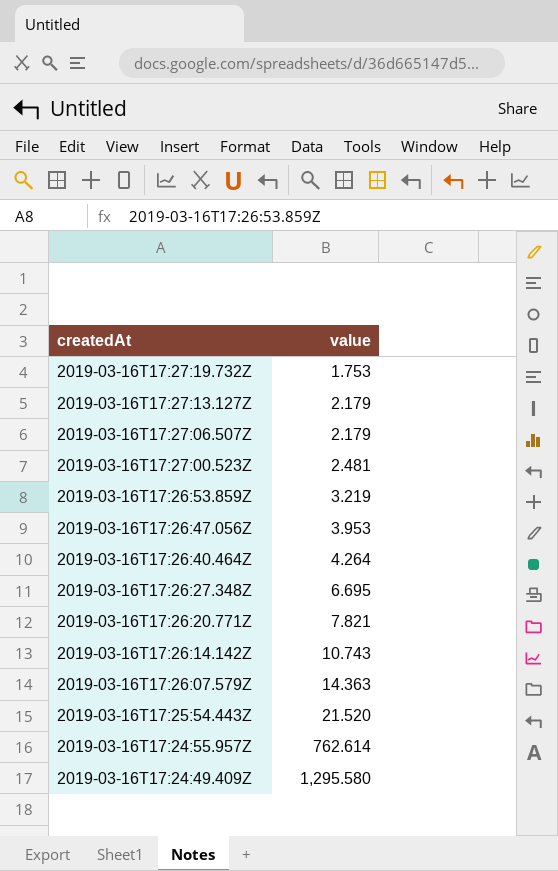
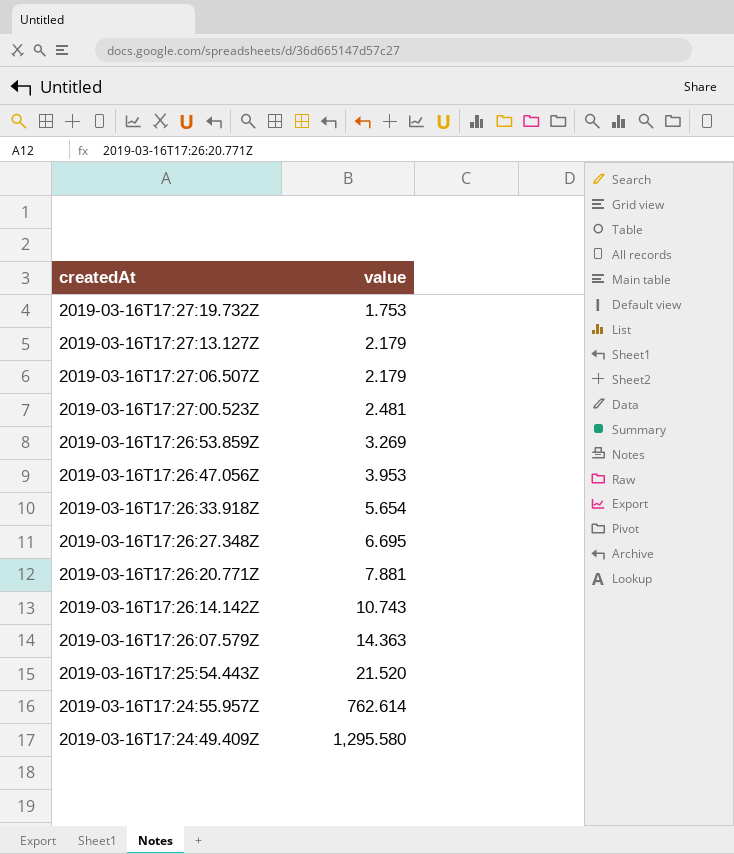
row 2019-03-16T17:26:40.464Z: 4.264 -> none
2019-03-16T17:26:53.859Z | value: 3.219 -> 3.269
row 2019-03-16T17:26:33.918Z: none -> 5.654
2019-03-16T17:26:20.771Z | value: 7.821 -> 7.881

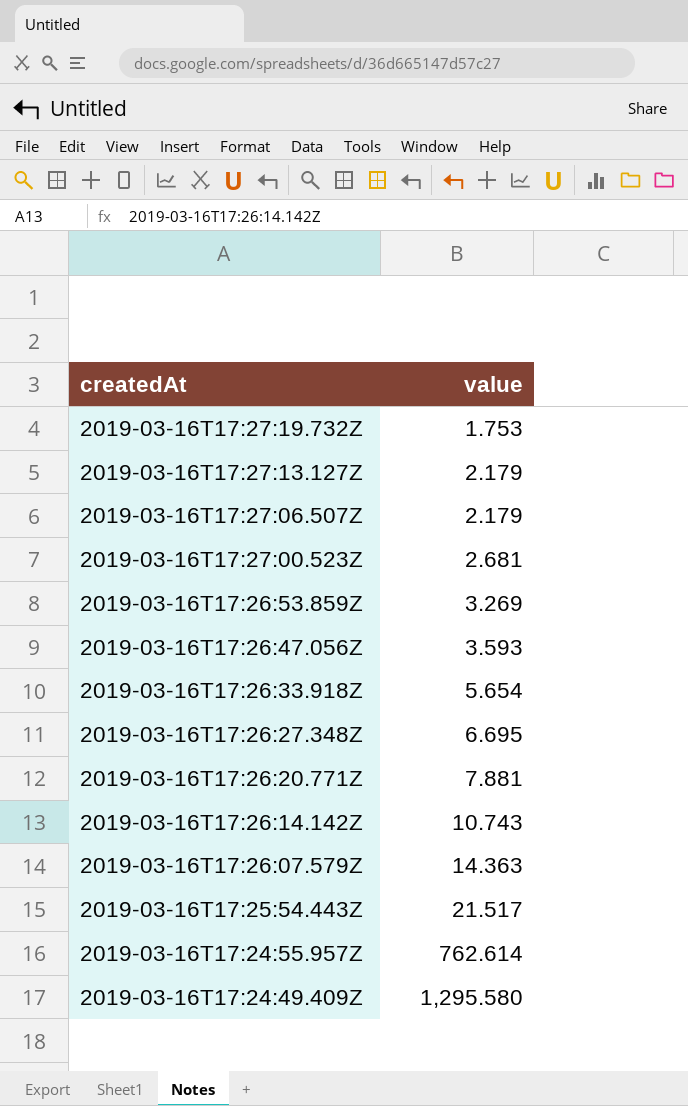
2019-03-16T17:27:00.523Z | value: 2.481 -> 2.681
2019-03-16T17:26:47.056Z | value: 3.953 -> 3.593
2019-03-16T17:25:54.443Z | value: 21.520 -> 21.517

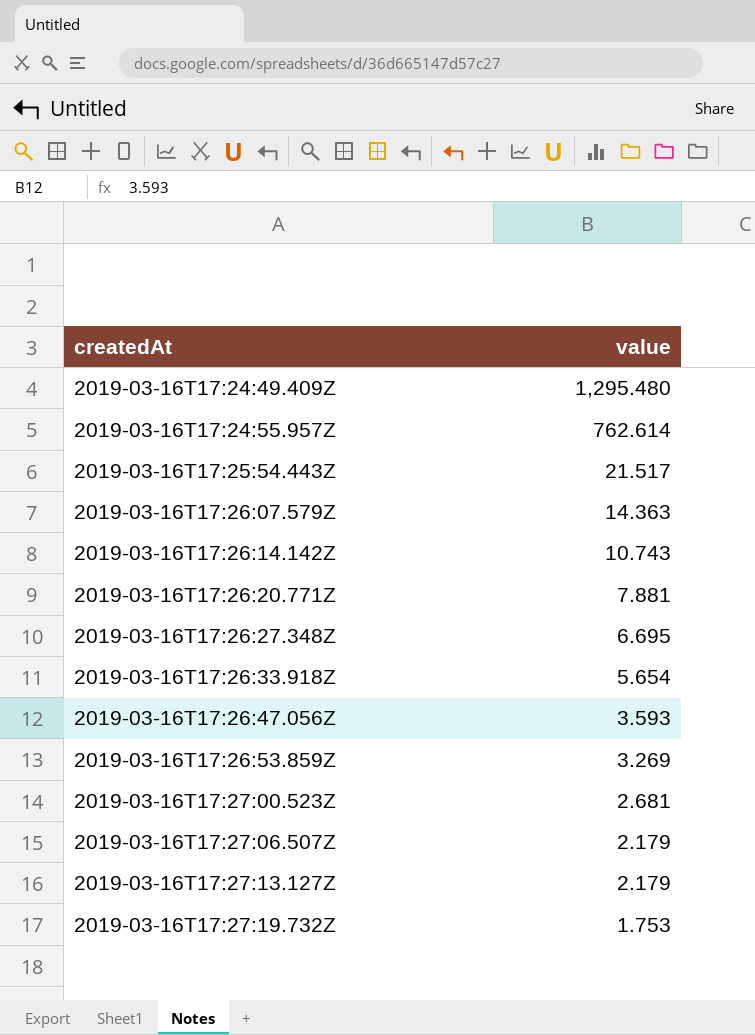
row order: createdAt descending -> createdAt ascending
2019-03-16T17:24:49.409Z | value: 1,295.580 -> 1,295.480

